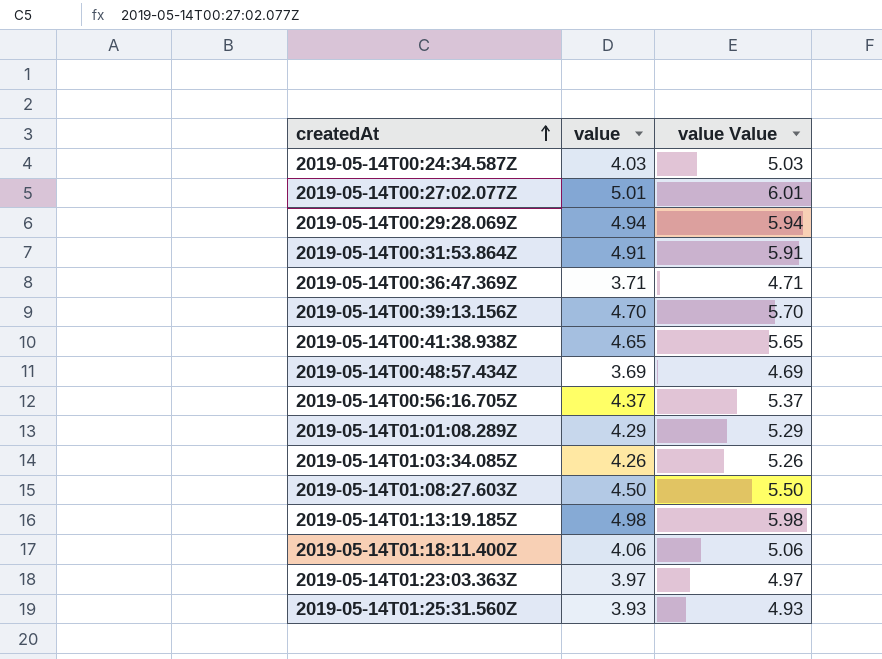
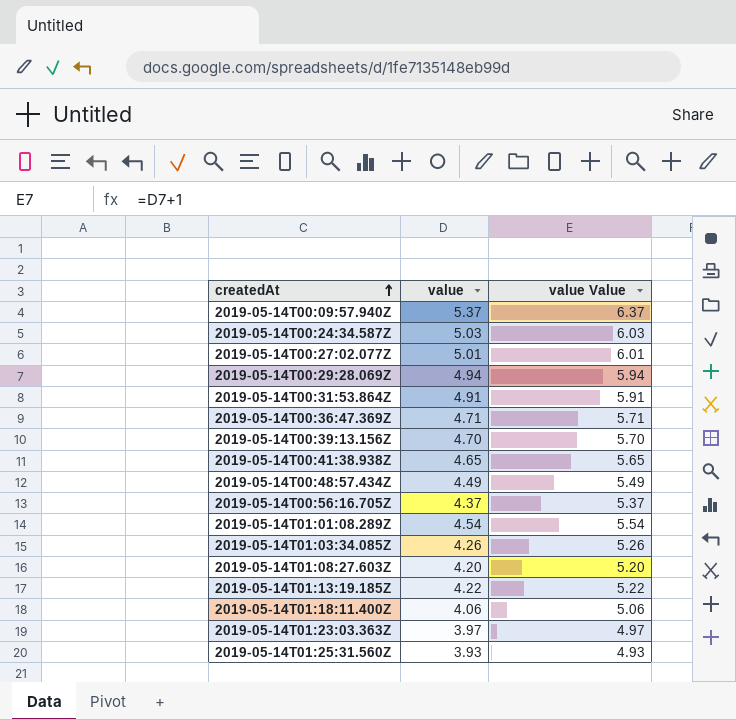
row 2019-05-14T00:09:57.940Z: none -> 5.37 | 6.37
2019-05-14T00:24:34.587Z | value: 4.03 -> 5.03
2019-05-14T00:24:34.587Z | value Value: 5.03 -> 6.03
2019-05-14T00:36:47.369Z | value: 3.71 -> 4.71
2019-05-14T00:36:47.369Z | value Value: 4.71 -> 5.71
2019-05-14T00:48:57.434Z | value: 3.69 -> 4.49
2019-05-14T00:48:57.434Z | value Value: 4.69 -> 5.49
2019-05-14T01:01:08.289Z | value: 4.29 -> 4.54
2019-05-14T01:01:08.289Z | value Value: 5.29 -> 5.54
2019-05-14T01:08:27.603Z | value: 4.50 -> 4.20
2019-05-14T01:08:27.603Z | value Value: 5.50 -> 5.20
2019-05-14T01:13:19.185Z | value: 4.98 -> 4.22
2019-05-14T01:13:19.185Z | value Value: 5.98 -> 5.22

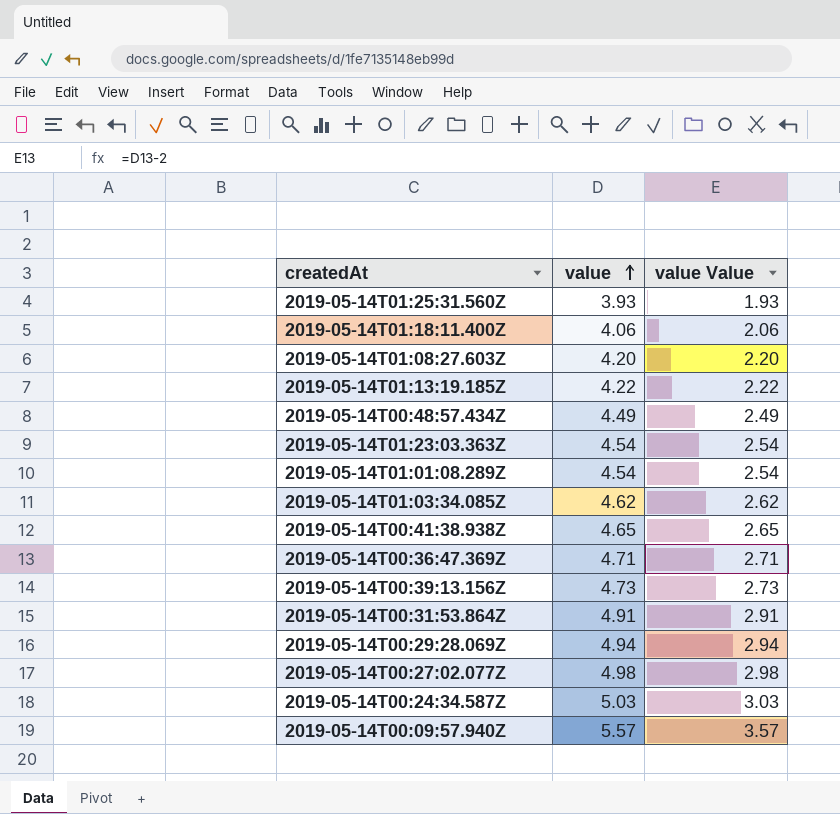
row order: createdAt ascending -> value ascending
column value Value | formula: [value] + 1 -> [value] - 2
row 2019-05-14T00:56:16.705Z: 4.37 | 5.37 -> none
2019-05-14T01:23:03.363Z | value: 3.97 -> 4.54
2019-05-14T01:03:34.085Z | value: 4.26 -> 4.62
2019-05-14T00:39:13.156Z | value: 4.70 -> 4.73
2019-05-14T00:27:02.077Z | value: 5.01 -> 4.98
2019-05-14T00:09:57.940Z | value: 5.37 -> 5.57

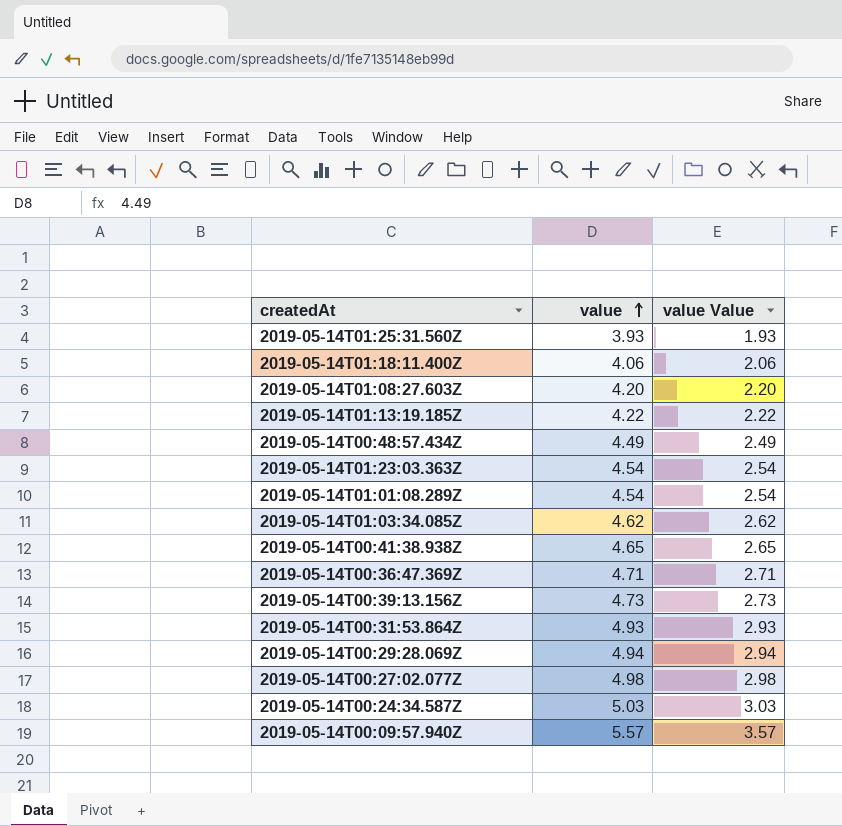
2019-05-14T00:31:53.864Z | value: 4.91 -> 4.93
2019-05-14T00:31:53.864Z | value Value: 2.91 -> 2.93

